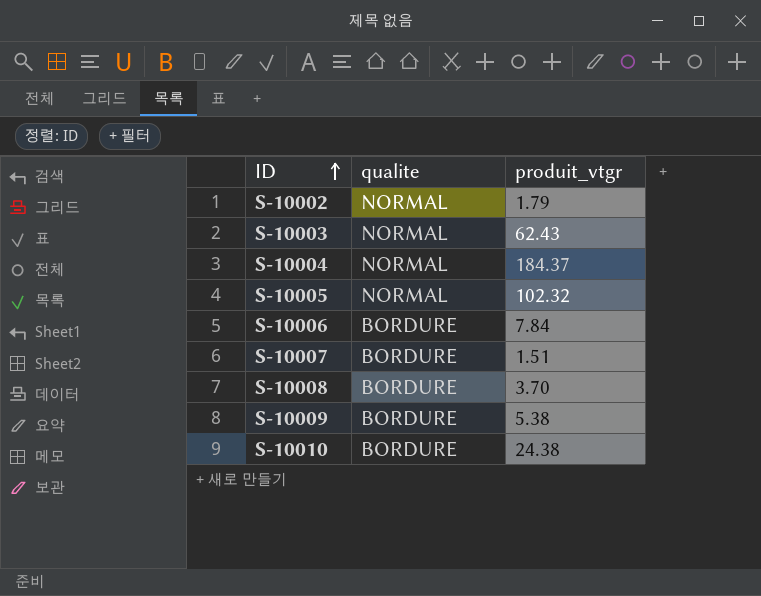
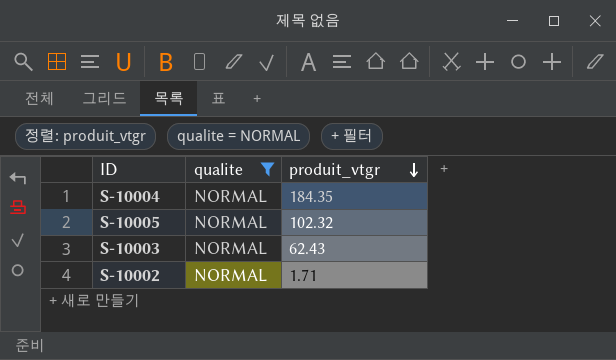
filter: none -> qualite = NORMAL
row order: ID ascending -> produit_vtgr descending
S-10004 | produit_vtgr: 184.37 -> 184.35
S-10002 | produit_vtgr: 1.79 -> 1.71

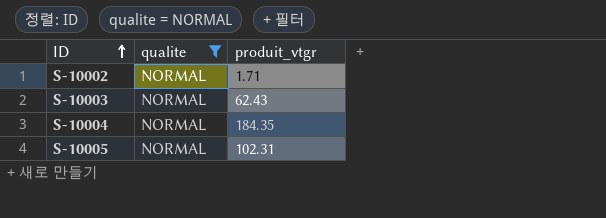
row order: produit_vtgr descending -> ID ascending
S-10005 | produit_vtgr: 102.32 -> 102.31

